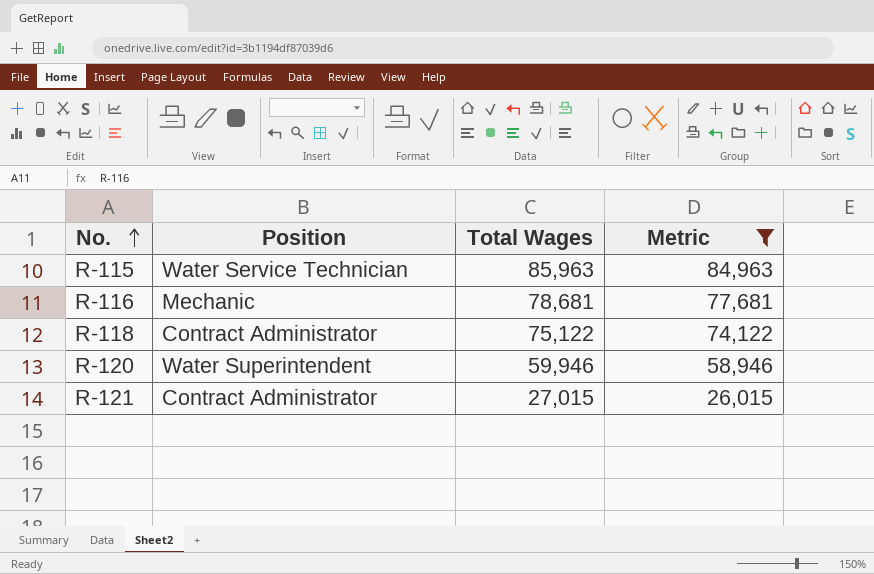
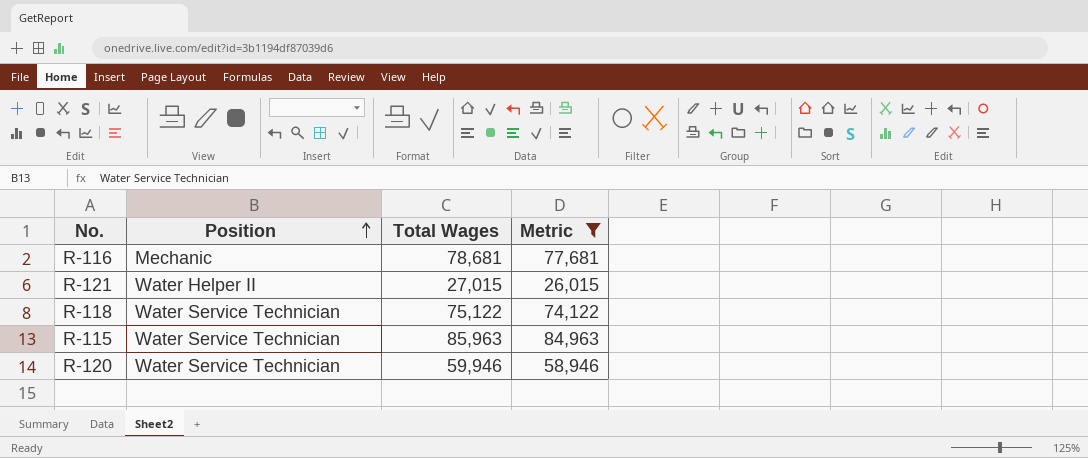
row order: No. ascending -> Position ascending
R-121 | Position: Contract Administrator -> Water Helper II
R-118 | Position: Contract Administrator -> Water Service Technician
R-120 | Position: Water Superintendent -> Water Service Technician

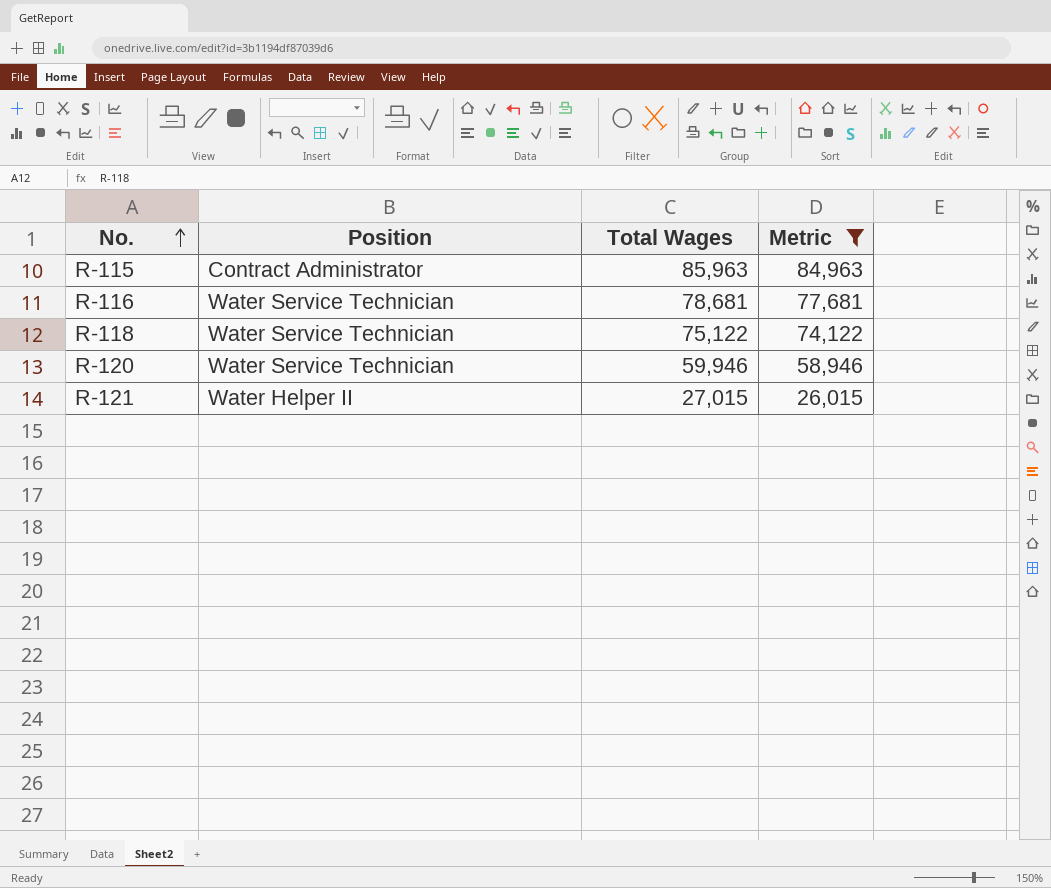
row order: Position ascending -> No. ascending
R-115 | Position: Water Service Technician -> Contract Administrator
R-116 | Position: Mechanic -> Water Service Technician

